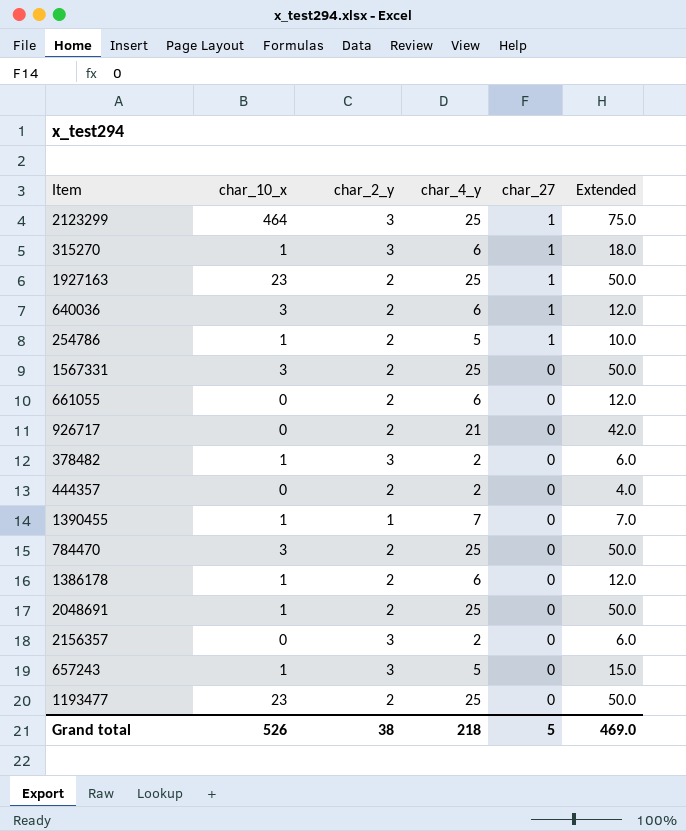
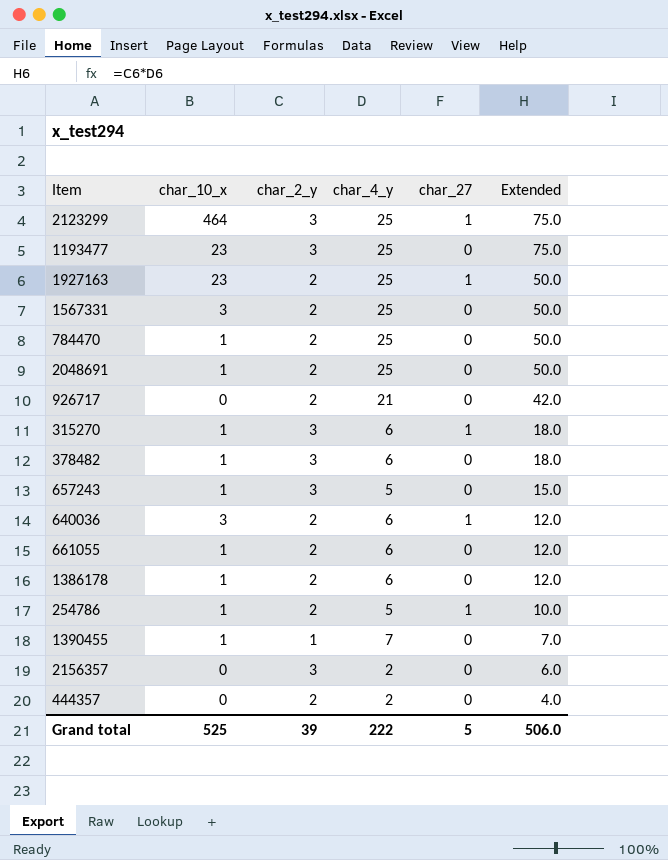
row order: char_27 descending -> Extended descending
1193477 | char_2_y: 2 -> 3
1193477 | Extended: 50.0 -> 75.0
784470 | char_10_x: 3 -> 1
378482 | char_4_y: 2 -> 6
378482 | Extended: 6.0 -> 18.0
661055 | char_10_x: 0 -> 1
Grand total | char_10_x: 526 -> 525
Grand total | char_2_y: 38 -> 39
Grand total | char_4_y: 218 -> 222
Grand total | Extended: 469.0 -> 506.0

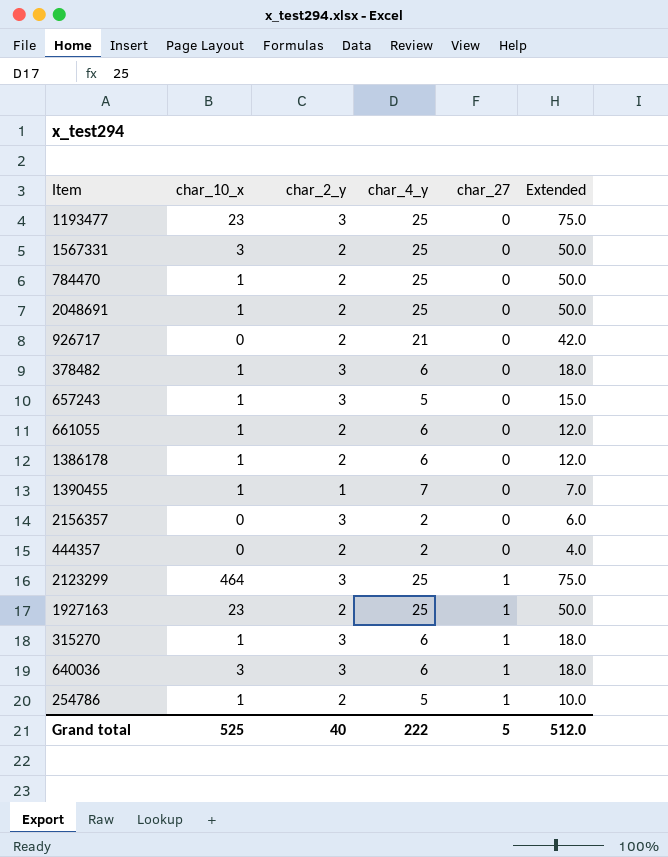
row order: Extended descending -> char_27 ascending
640036 | char_2_y: 2 -> 3
640036 | Extended: 12.0 -> 18.0
Grand total | char_2_y: 39 -> 40
Grand total | Extended: 506.0 -> 512.0

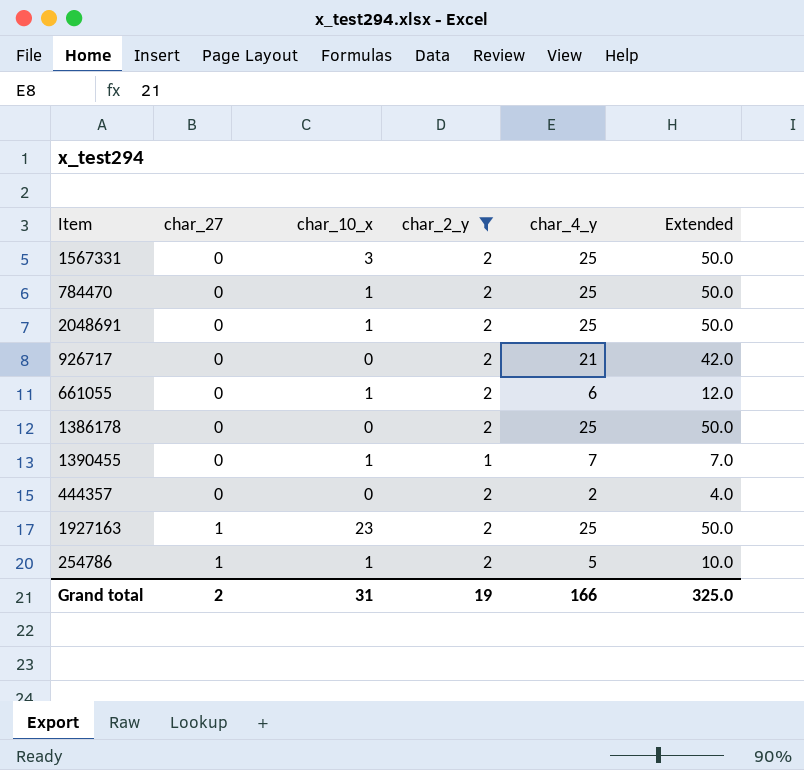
filter: none -> char_2_y != 3
column char_27 | position: 5 -> 2
1386178 | char_10_x: 1 -> 0
1386178 | char_4_y: 6 -> 25
1386178 | Extended: 12.0 -> 50.0
Grand total | char_27: 5 -> 2
Grand total | char_10_x: 525 -> 31
Grand total | char_2_y: 40 -> 19
Grand total | char_4_y: 222 -> 166
Grand total | Extended: 512.0 -> 325.0

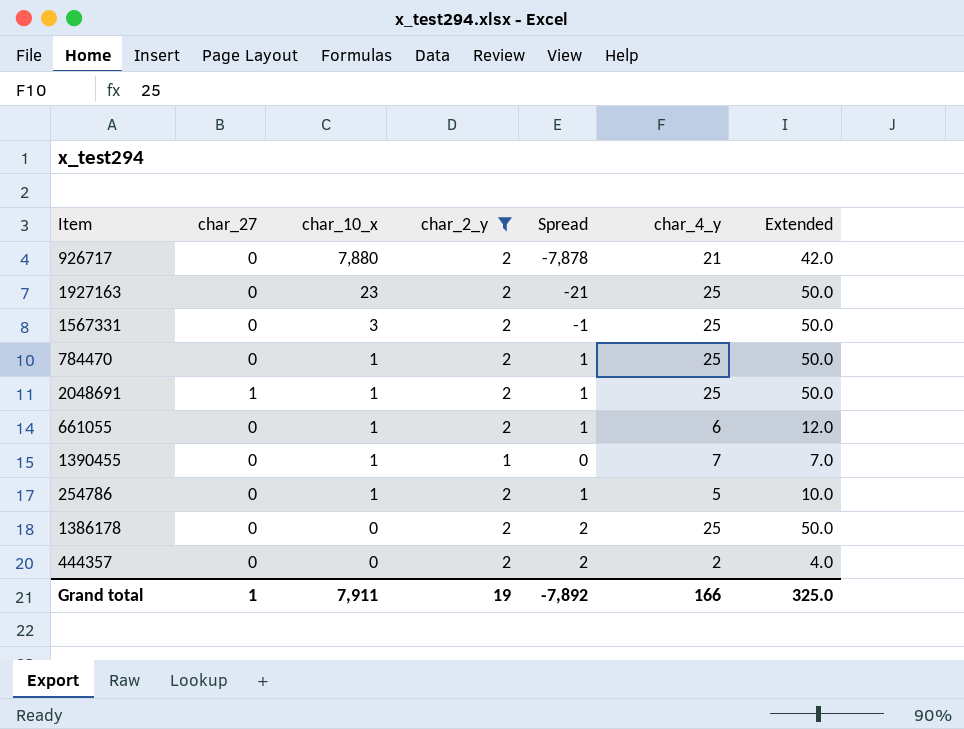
row order: char_27 ascending -> char_10_x descending
column Spread | formula: none -> [char_2_y] - [char_10_x]
926717 | char_10_x: 0 -> 7,880
1927163 | char_27: 1 -> 0
2048691 | char_27: 0 -> 1
254786 | char_27: 1 -> 0
Grand total | char_27: 2 -> 1
Grand total | char_10_x: 31 -> 7,911

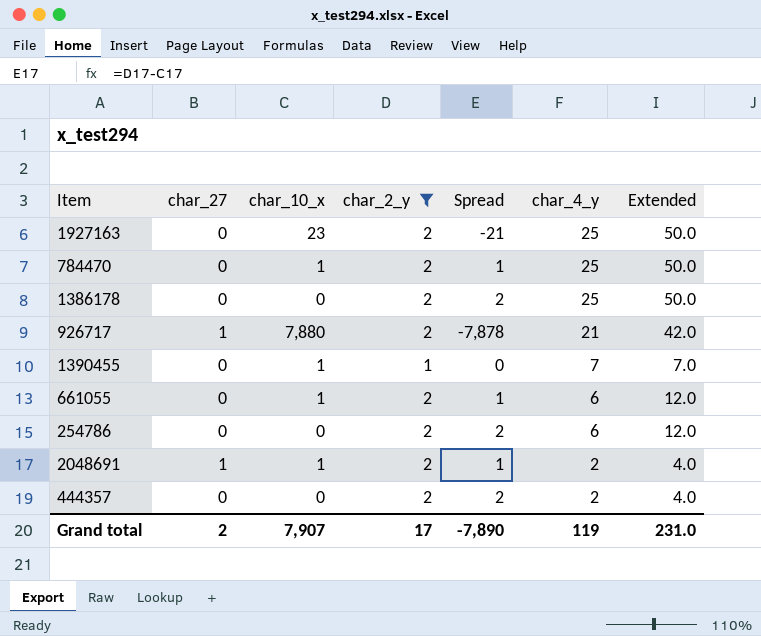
row order: char_10_x descending -> char_4_y descending
row 1567331: 0 | 3 | 2 | -1 | 25 | 50.0 -> none
926717 | char_27: 0 -> 1
254786 | char_10_x: 1 -> 0
254786 | Spread: 1 -> 2
254786 | char_4_y: 5 -> 6
254786 | Extended: 10.0 -> 12.0
2048691 | char_4_y: 25 -> 2
2048691 | Extended: 50.0 -> 4.0
Grand total | char_27: 1 -> 2
Grand total | char_10_x: 7,911 -> 7,907
Grand total | char_2_y: 19 -> 17
Grand total | Spread: -7,892 -> -7,890
Grand total | char_4_y: 166 -> 119
Grand total | Extended: 325.0 -> 231.0

